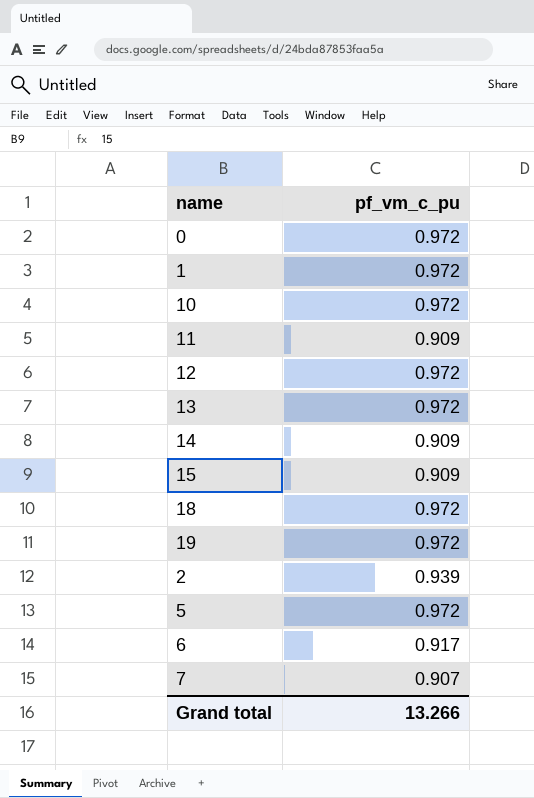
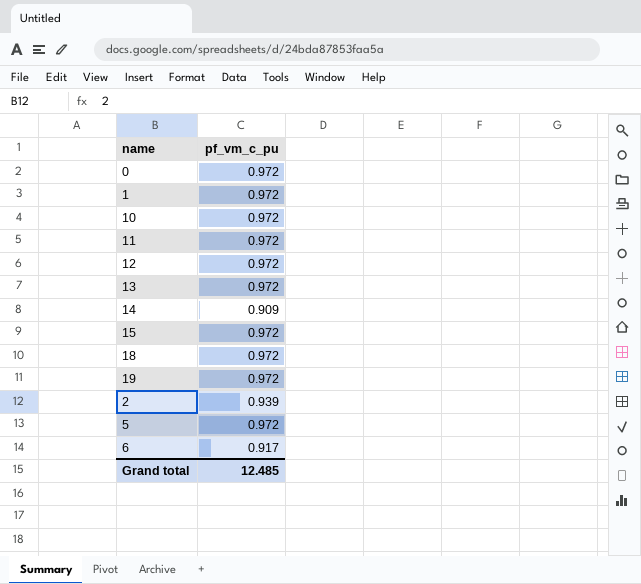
row 7: 0.907 -> none
11 | pf_vm_c_pu: 0.909 -> 0.972
15 | pf_vm_c_pu: 0.909 -> 0.972
Grand total | pf_vm_c_pu: 13.266 -> 12.485

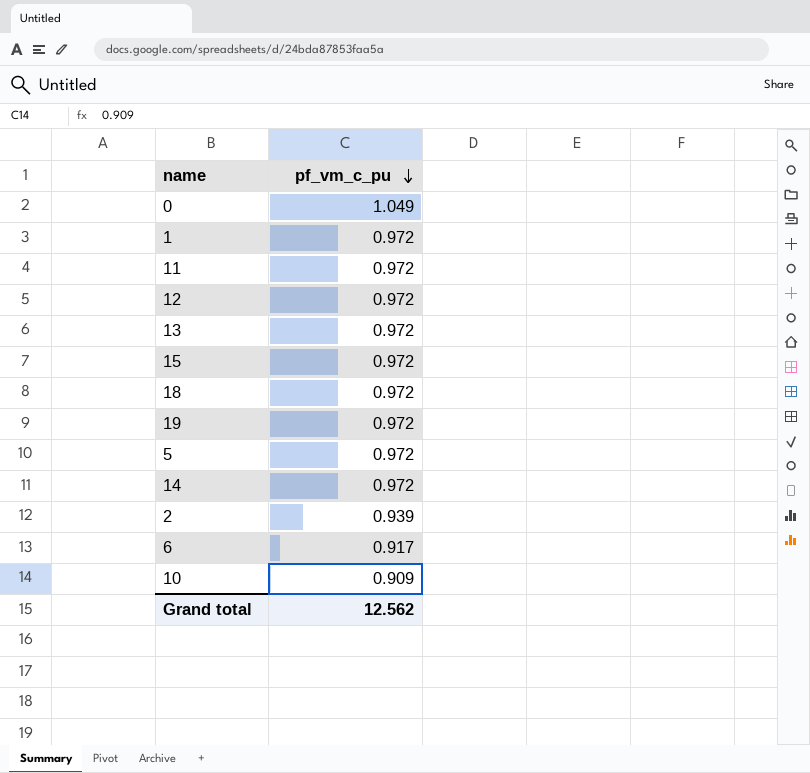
row order: none -> pf_vm_c_pu descending
0 | pf_vm_c_pu: 0.972 -> 1.049
14 | pf_vm_c_pu: 0.909 -> 0.972
10 | pf_vm_c_pu: 0.972 -> 0.909
Grand total | pf_vm_c_pu: 12.485 -> 12.562

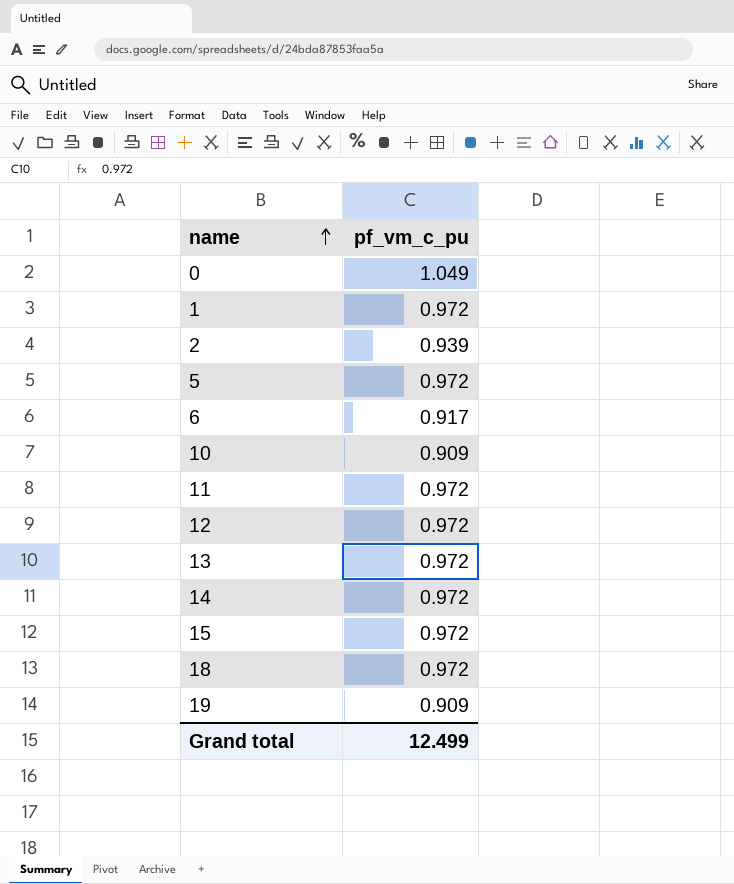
row order: pf_vm_c_pu descending -> name ascending
19 | pf_vm_c_pu: 0.972 -> 0.909
Grand total | pf_vm_c_pu: 12.562 -> 12.499

